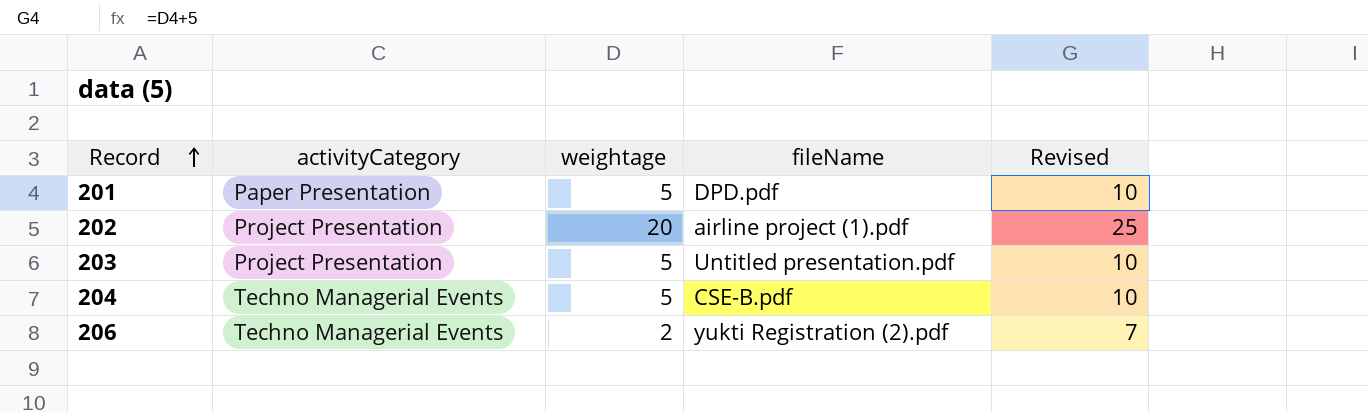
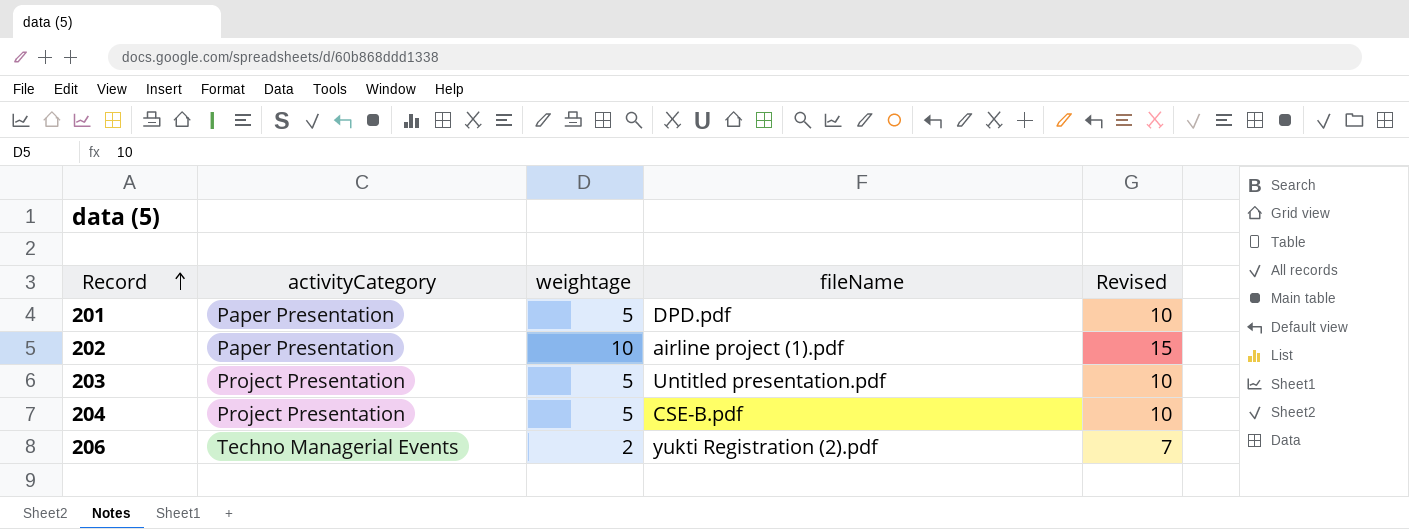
202 | activityCategory: Project Presentation -> Paper Presentation
202 | weightage: 20 -> 10
202 | Revised: 25 -> 15
204 | activityCategory: Techno Managerial Events -> Project Presentation

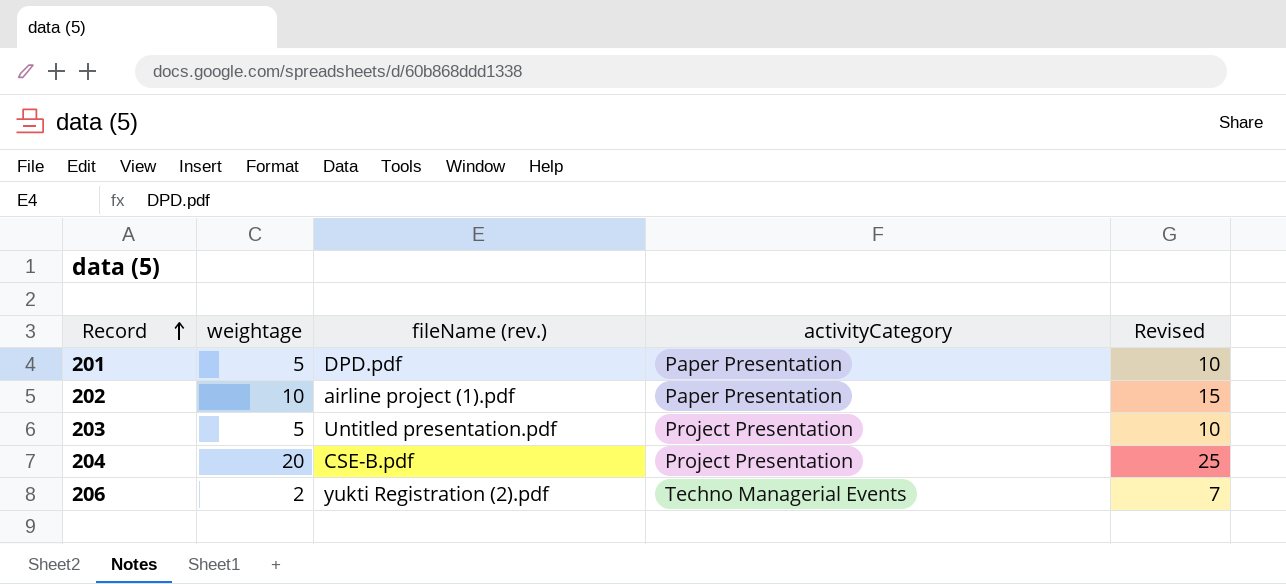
column name: fileName -> fileName (rev.)
column activityCategory | position: 2 -> 4
204 | weightage: 5 -> 20
204 | Revised: 10 -> 25

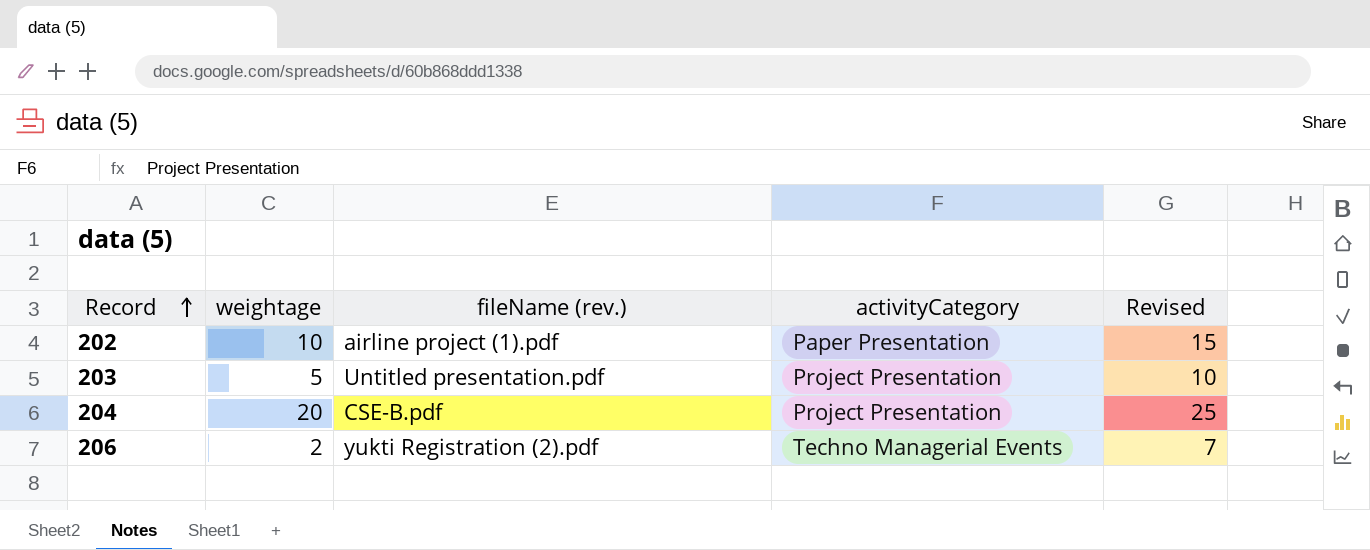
row 201: 5 | DPD.pdf | Paper Presentation | 10 -> none

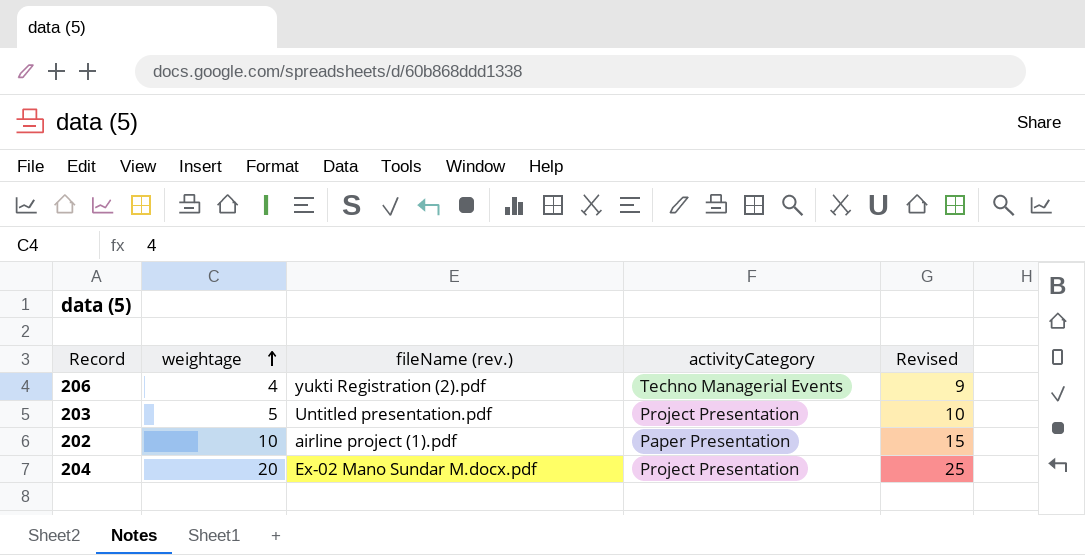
row order: Record ascending -> weightage ascending
206 | weightage: 2 -> 4
206 | Revised: 7 -> 9
204 | fileName (rev.): CSE-B.pdf -> Ex-02 Mano Sundar M.docx.pdf

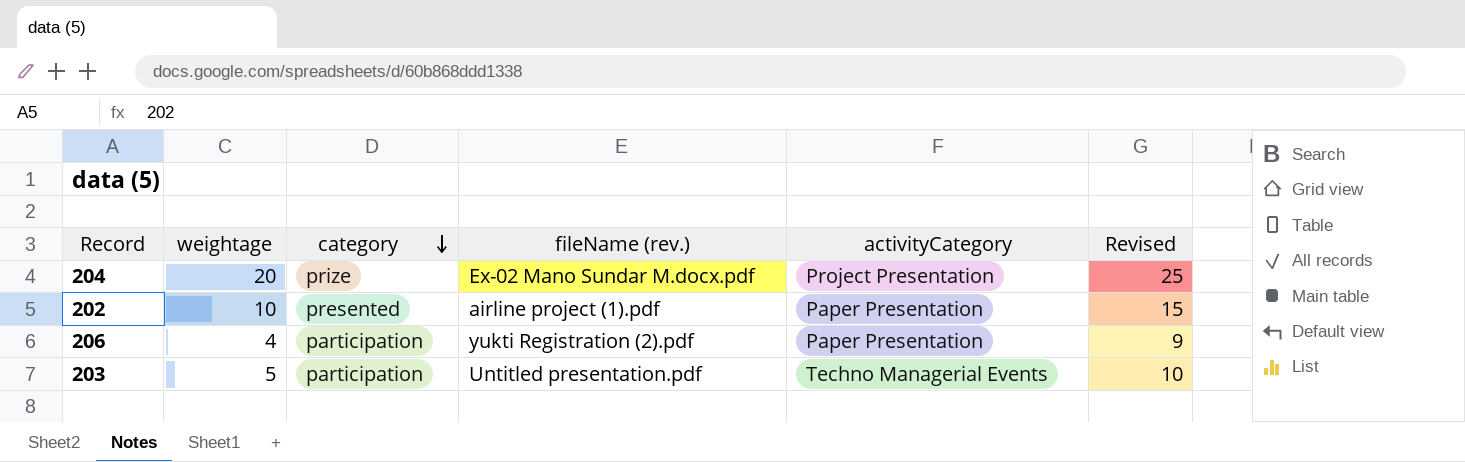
row order: weightage ascending -> category descending
column category | position: none -> 3
206 | activityCategory: Techno Managerial Events -> Paper Presentation
203 | activityCategory: Project Presentation -> Techno Managerial Events

